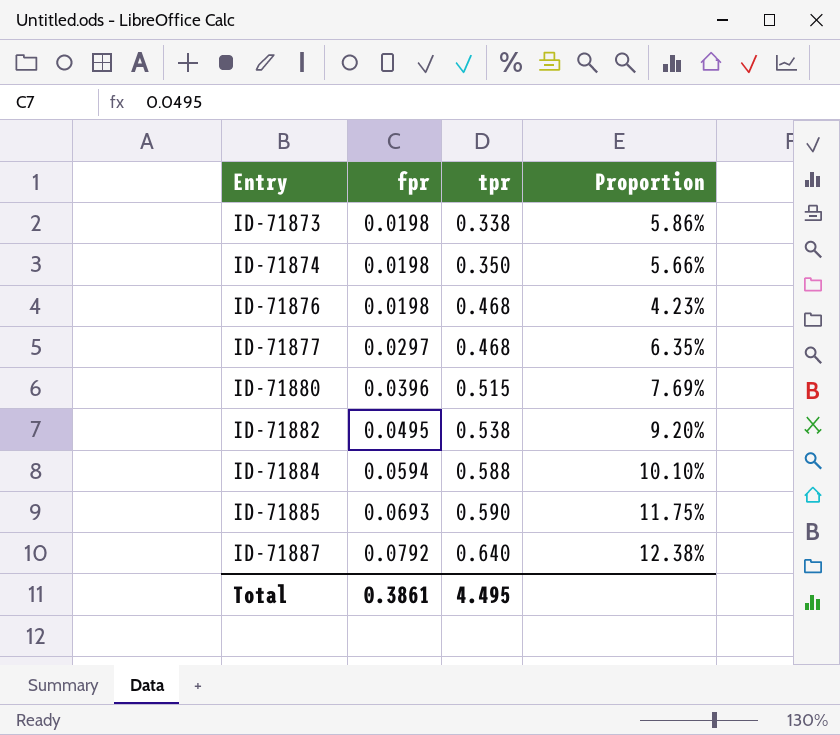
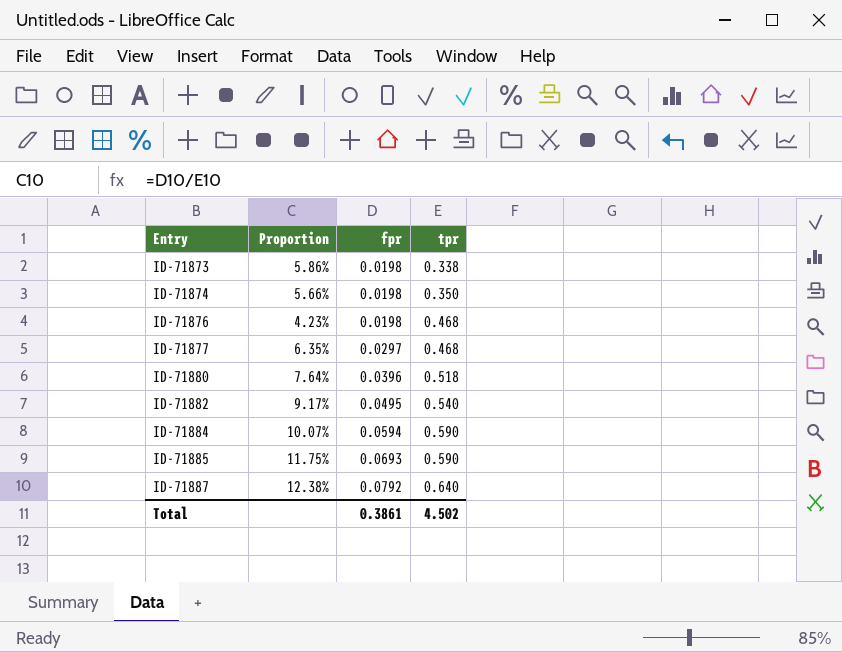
column Proportion | position: 4 -> 2
ID-71880 | Proportion: 7.69% -> 7.64%
ID-71880 | tpr: 0.515 -> 0.518
ID-71882 | Proportion: 9.20% -> 9.17%
ID-71882 | tpr: 0.538 -> 0.540
ID-71884 | Proportion: 10.10% -> 10.07%
ID-71884 | tpr: 0.588 -> 0.590
Total | tpr: 4.495 -> 4.502

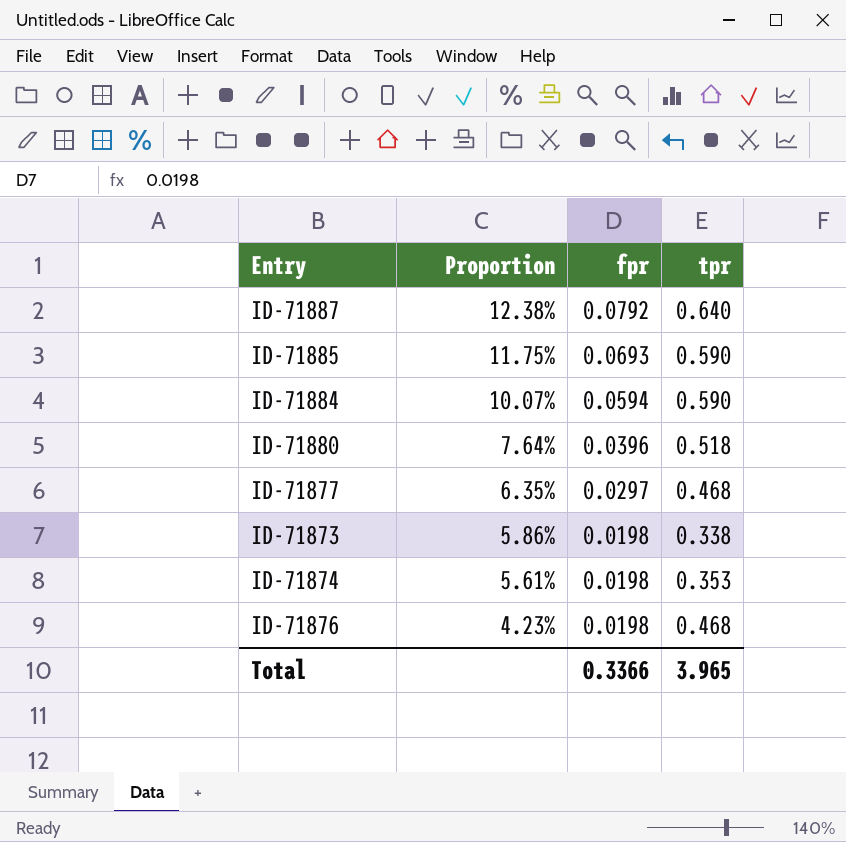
row order: Entry ascending -> Proportion descending
row ID-71882: 9.17% | 0.0495 | 0.540 -> none
ID-71874 | Proportion: 5.66% -> 5.61%
ID-71874 | tpr: 0.350 -> 0.353
Total | fpr: 0.3861 -> 0.3366
Total | tpr: 4.502 -> 3.965

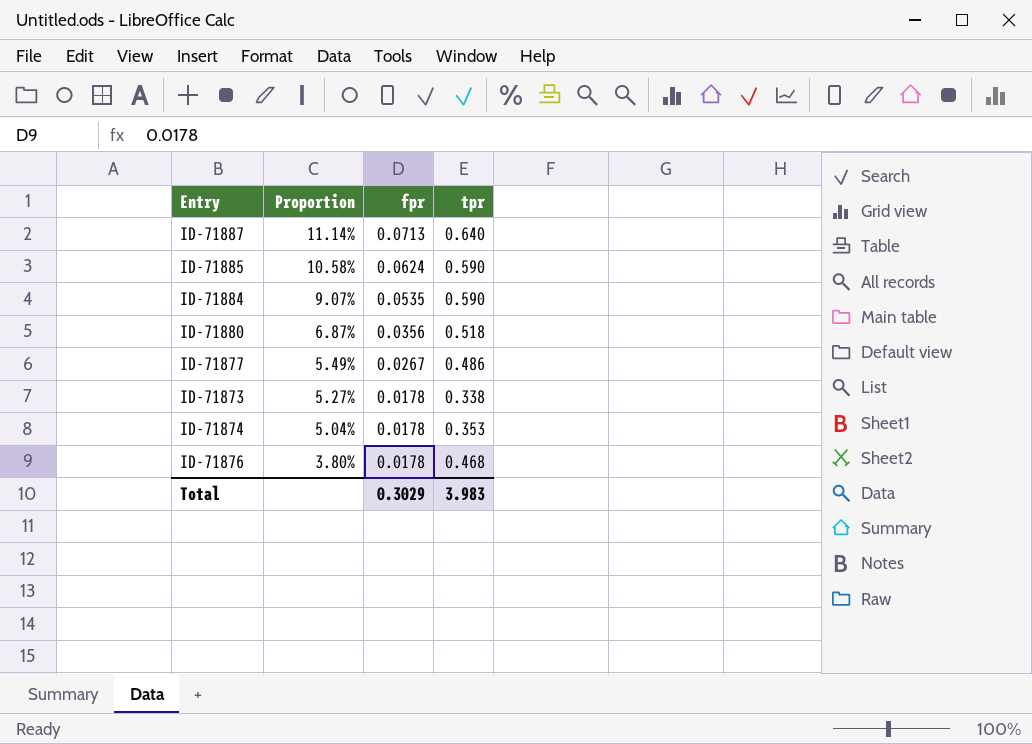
ID-71887 | Proportion: 12.38% -> 11.14%
ID-71887 | fpr: 0.0792 -> 0.0713
ID-71885 | Proportion: 11.75% -> 10.58%
ID-71885 | fpr: 0.0693 -> 0.0624
ID-71884 | Proportion: 10.07% -> 9.07%
ID-71884 | fpr: 0.0594 -> 0.0535
ID-71880 | Proportion: 7.64% -> 6.87%
ID-71880 | fpr: 0.0396 -> 0.0356
ID-71877 | Proportion: 6.35% -> 5.49%
ID-71877 | fpr: 0.0297 -> 0.0267
ID-71877 | tpr: 0.468 -> 0.486
ID-71873 | Proportion: 5.86% -> 5.27%
ID-71873 | fpr: 0.0198 -> 0.0178
ID-71874 | Proportion: 5.61% -> 5.04%
ID-71874 | fpr: 0.0198 -> 0.0178
ID-71876 | Proportion: 4.23% -> 3.80%
ID-71876 | fpr: 0.0198 -> 0.0178
Total | fpr: 0.3366 -> 0.3029
Total | tpr: 3.965 -> 3.983

